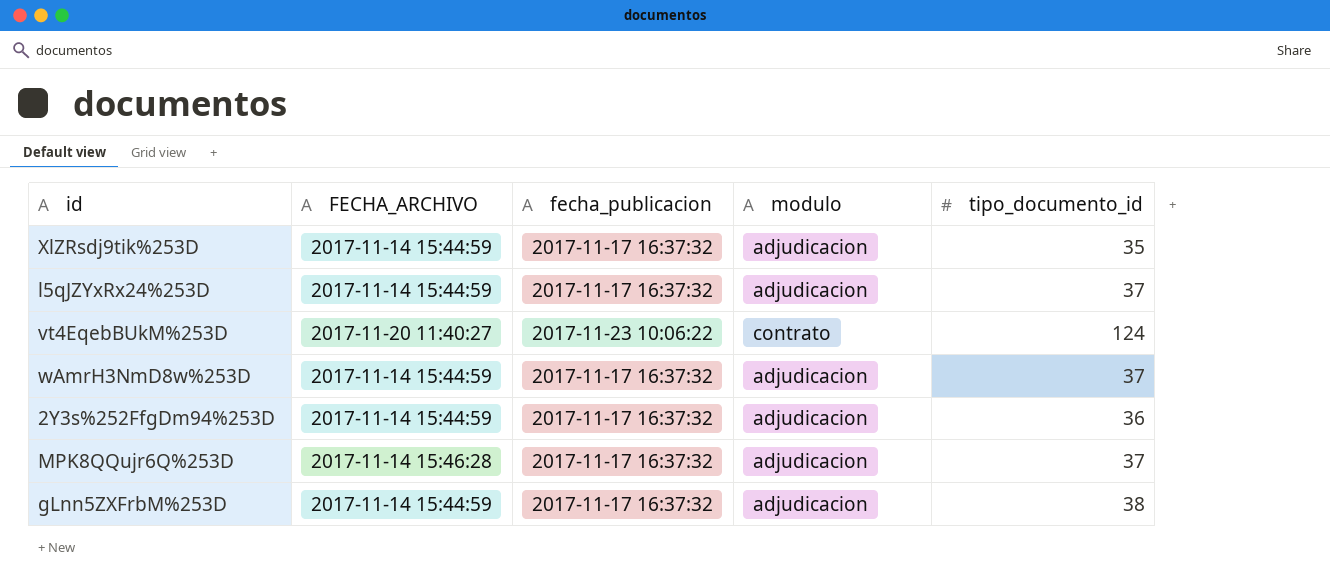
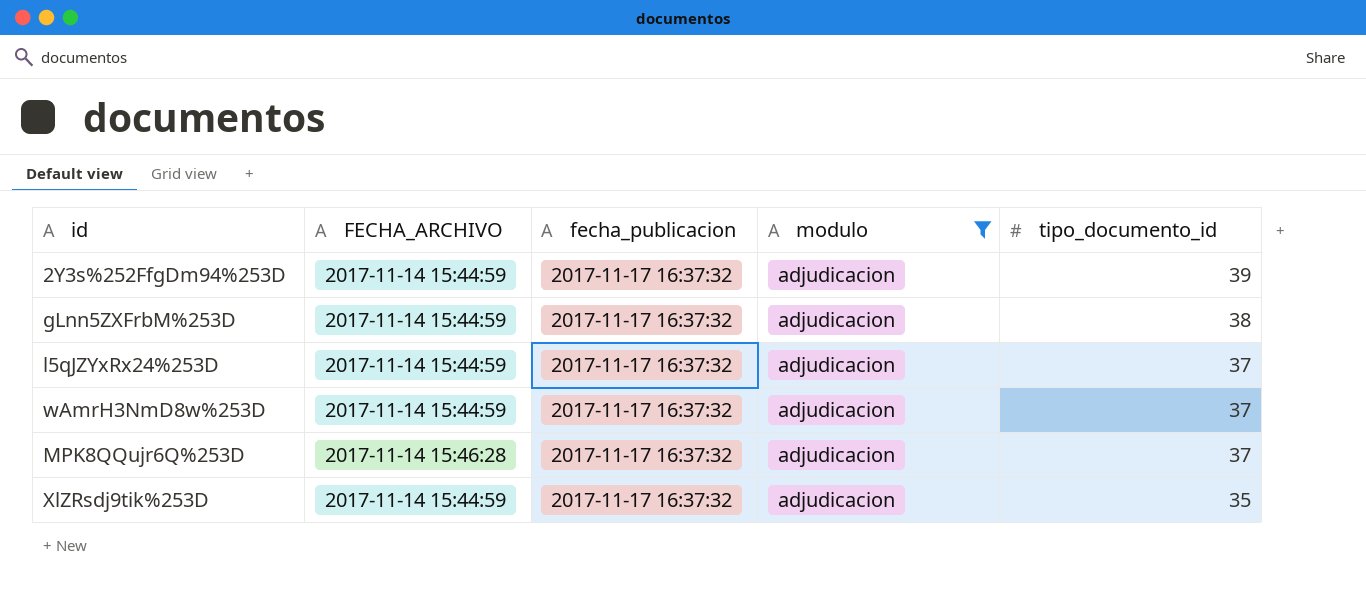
filter: none -> modulo = adjudicacion
row order: none -> tipo_documento_id descending
2Y3s%252FfgDm94%253D | tipo_documento_id: 36 -> 39

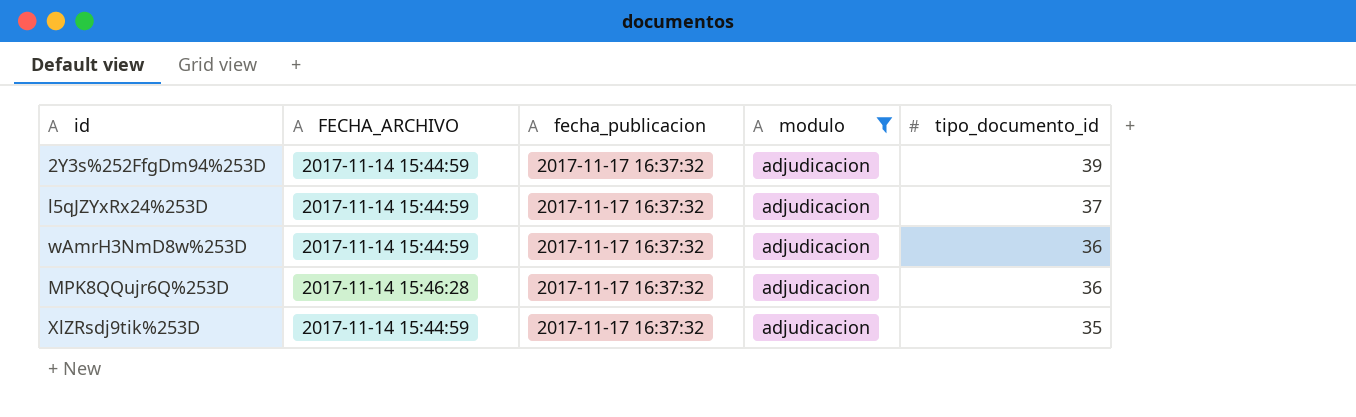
row gLnn5ZXFrbM%253D: 2017-11-14 15:44:59 | 2017-11-17 16:37:32 | adjudicacion | 38 -> none
wAmrH3NmD8w%253D | tipo_documento_id: 37 -> 36
MPK8QQujr6Q%253D | tipo_documento_id: 37 -> 36

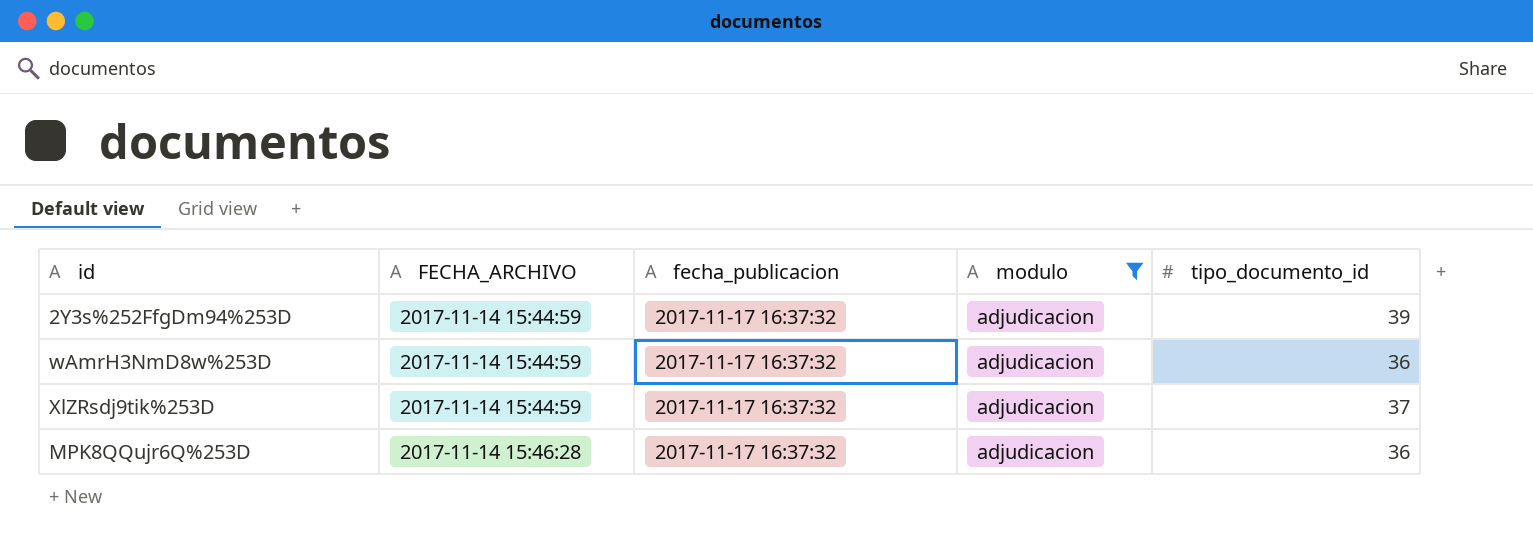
row order: tipo_documento_id descending -> FECHA_ARCHIVO ascending
row l5qJZYxRx24%253D: 2017-11-14 15:44:59 | 2017-11-17 16:37:32 | adjudicacion | 37 -> none
XlZRsdj9tik%253D | tipo_documento_id: 35 -> 37

